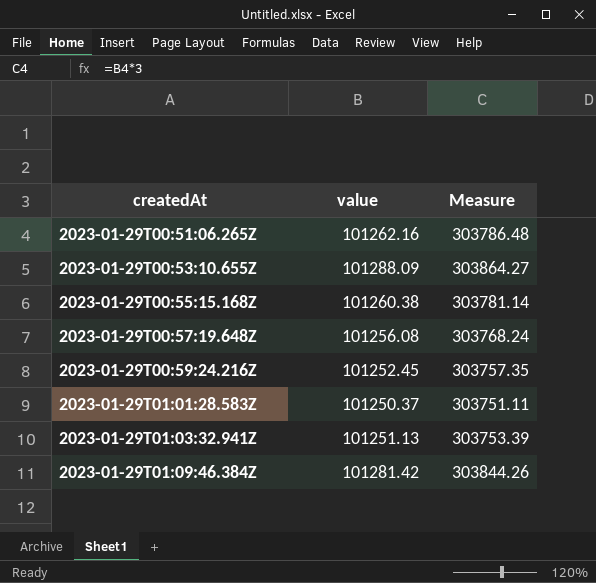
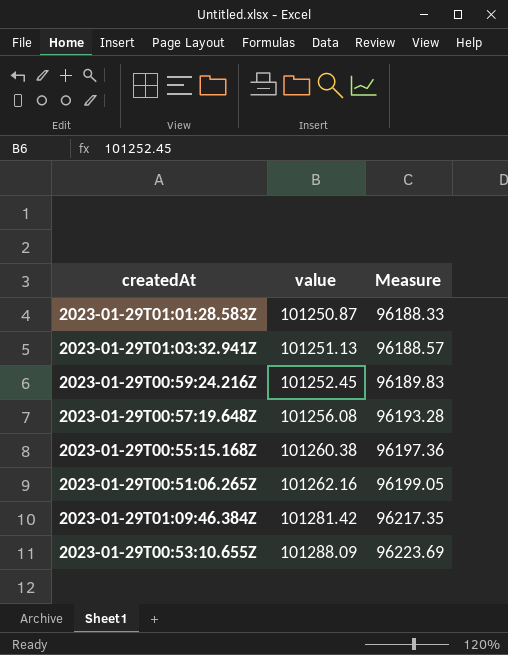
row order: createdAt ascending -> value ascending
column Measure | formula: [value] * 3 -> [value] * 0.95
2023-01-29T01:01:28.583Z | value: 101250.37 -> 101250.87

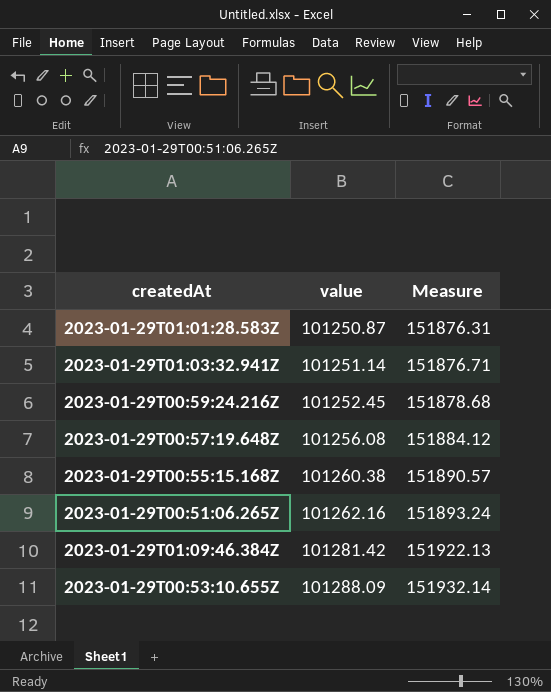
column Measure | formula: [value] * 0.95 -> [value] * 1.5
2023-01-29T01:03:32.941Z | value: 101251.13 -> 101251.14

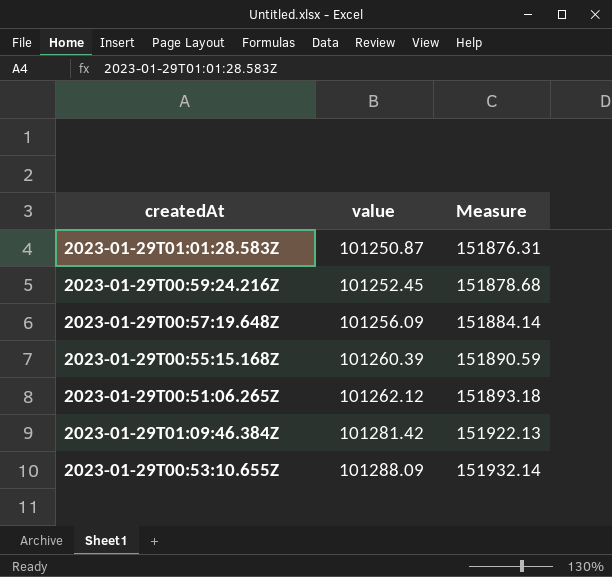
row 2023-01-29T01:03:32.941Z: 101251.14 | 151876.71 -> none
2023-01-29T00:57:19.648Z | value: 101256.08 -> 101256.09
2023-01-29T00:57:19.648Z | Measure: 151884.12 -> 151884.14
2023-01-29T00:55:15.168Z | value: 101260.38 -> 101260.39
2023-01-29T00:55:15.168Z | Measure: 151890.57 -> 151890.59
2023-01-29T00:51:06.265Z | value: 101262.16 -> 101262.12
2023-01-29T00:51:06.265Z | Measure: 151893.24 -> 151893.18

